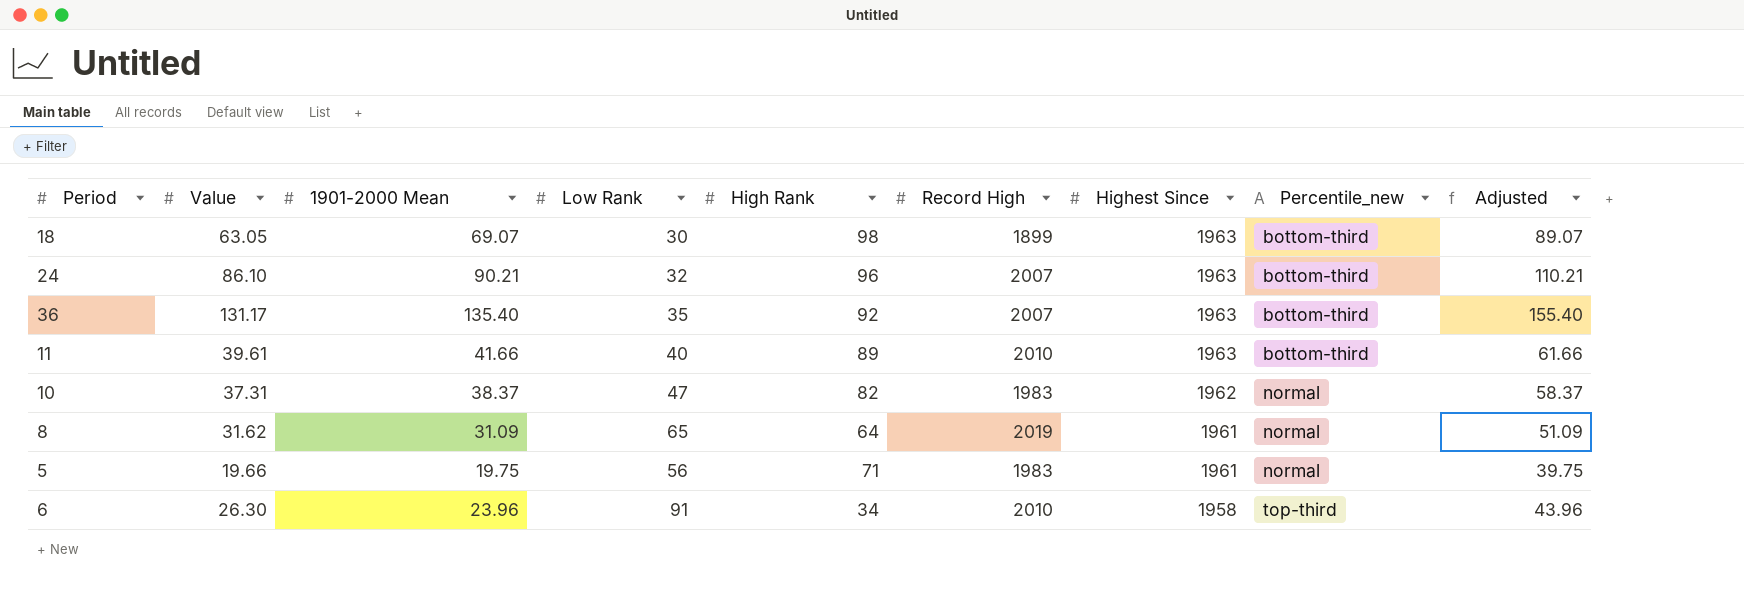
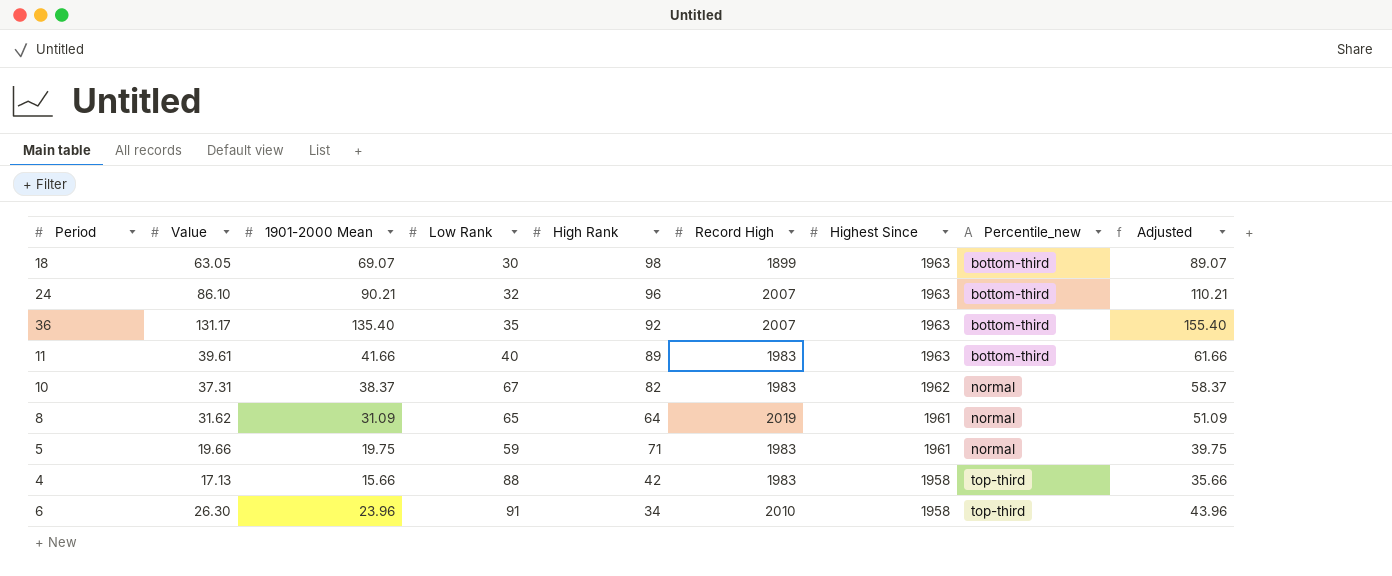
11 | Record High: 2010 -> 1983
10 | Low Rank: 47 -> 67
5 | Low Rank: 56 -> 59
row 4: none -> 17.13 | 15.66 | 88 | 42 | 1983 | 1958 | top-third | 35.66

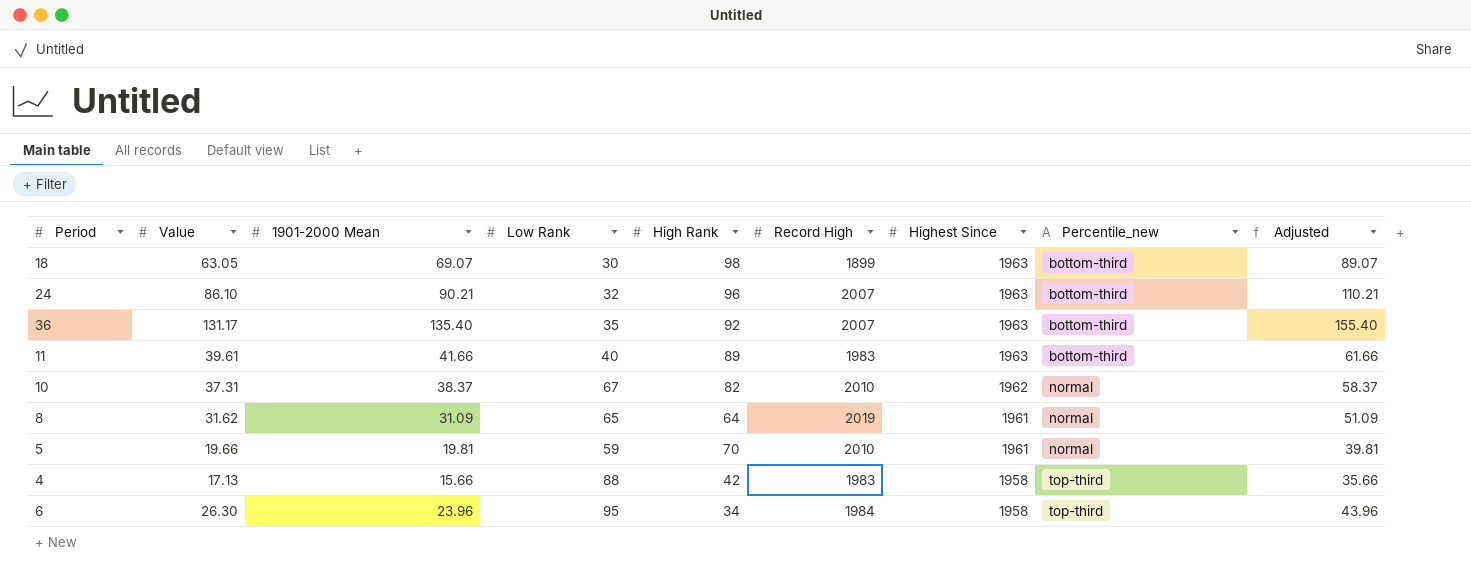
10 | Record High: 1983 -> 2010
5 | 1901-2000 Mean: 19.75 -> 19.81
5 | High Rank: 71 -> 70
5 | Record High: 1983 -> 2010
5 | Adjusted: 39.75 -> 39.81
6 | Low Rank: 91 -> 95
6 | Record High: 2010 -> 1984

